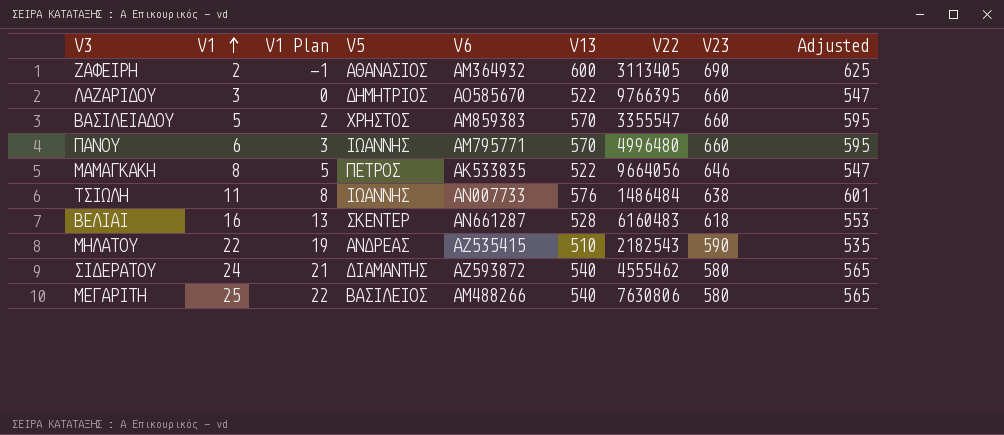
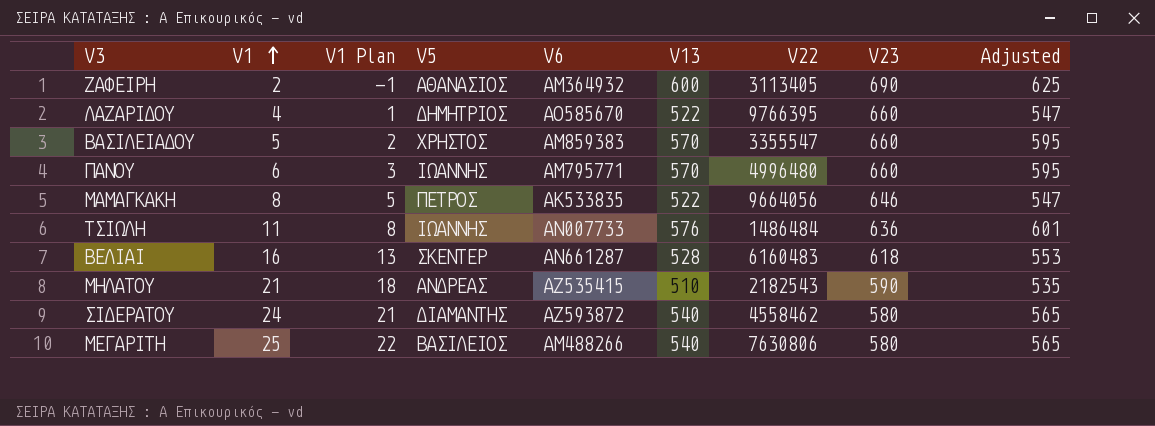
ΛΑΖΑΡΙΔΟΥ | V1: 3 -> 4
ΛΑΖΑΡΙΔΟΥ | V1 Plan: 0 -> 1
ΤΣΙΩΛΗ | V23: 638 -> 636
ΜΗΛΑΤΟΥ | V1: 22 -> 21
ΜΗΛΑΤΟΥ | V1 Plan: 19 -> 18
ΣΙΔΕΡΑΤΟΥ | V22: 4555462 -> 4558462

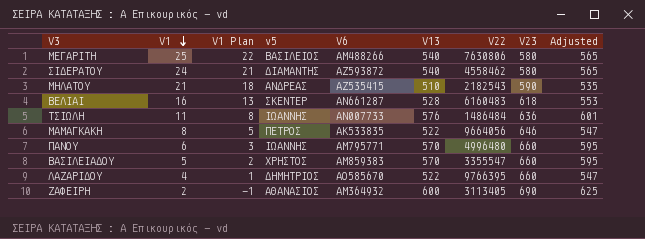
row order: V1 ascending -> V1 descending
column name: V5 -> v5

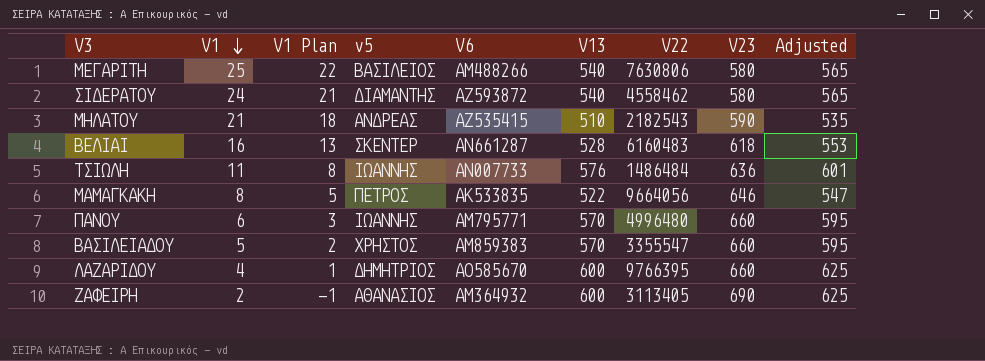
ΛΑΖΑΡΙΔΟΥ | V13: 522 -> 600
ΛΑΖΑΡΙΔΟΥ | Adjusted: 547 -> 625

